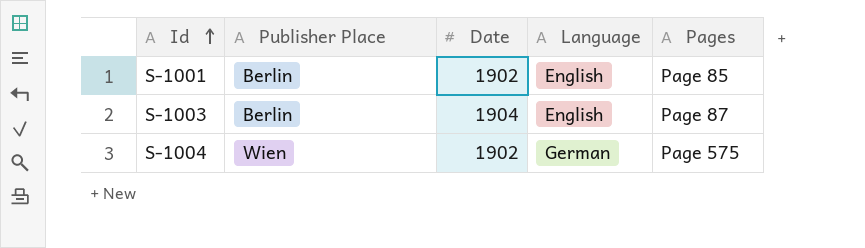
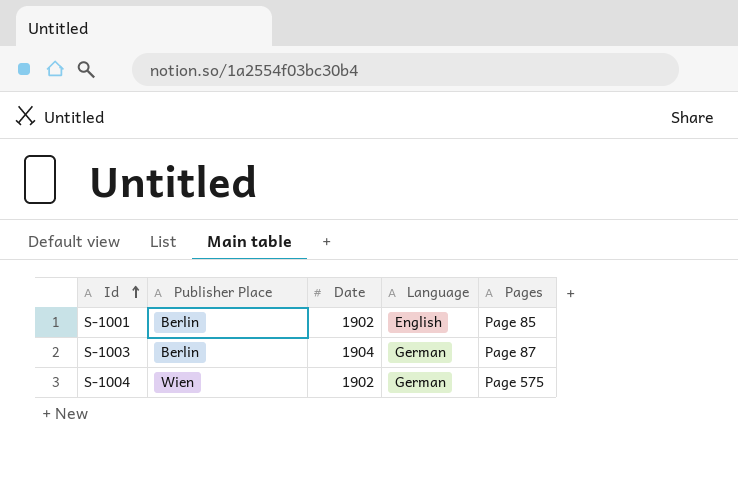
S-1003 | Language: English -> German

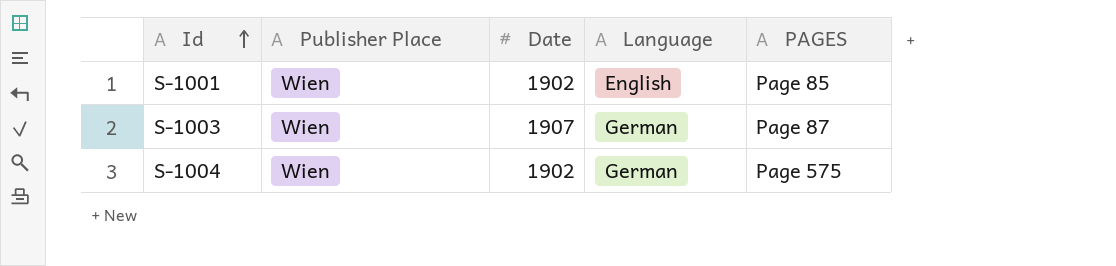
column name: Pages -> PAGES
S-1001 | Publisher Place: Berlin -> Wien
S-1003 | Publisher Place: Berlin -> Wien
S-1003 | Date: 1904 -> 1907

